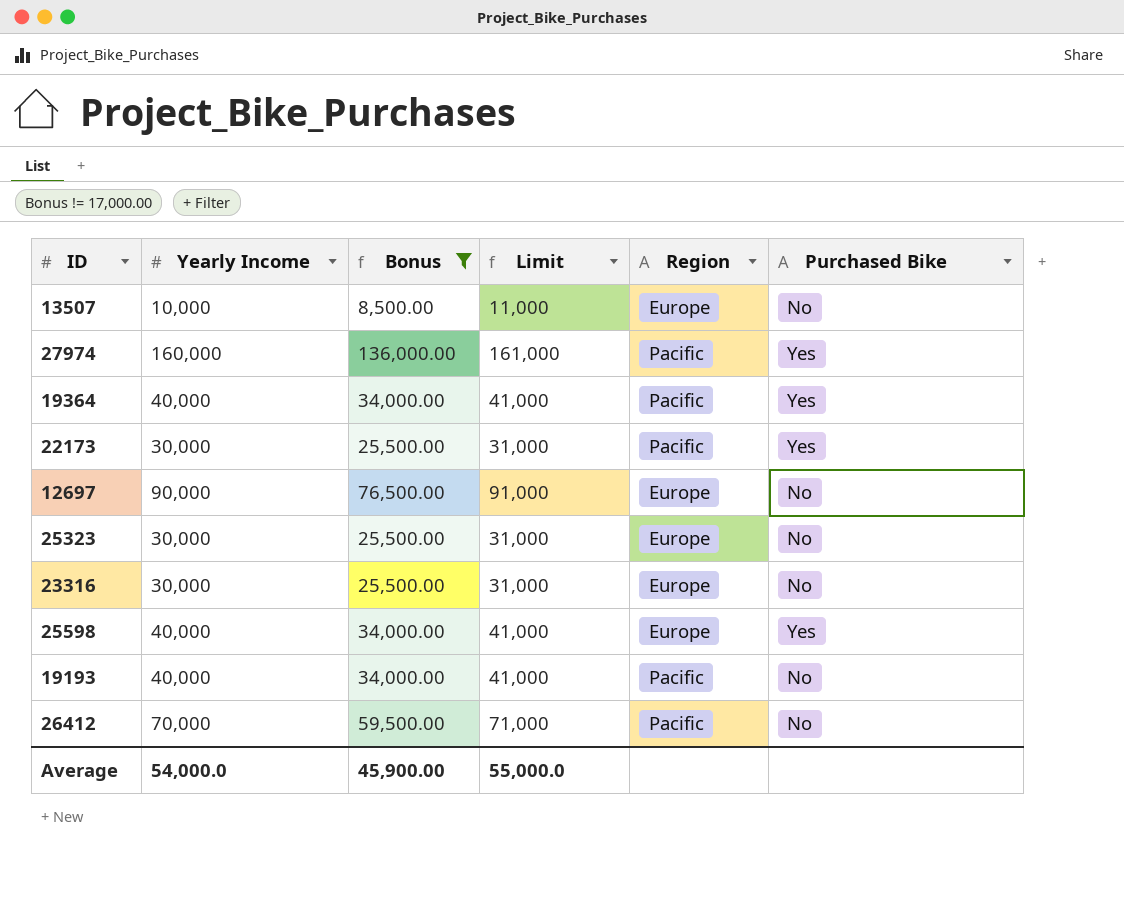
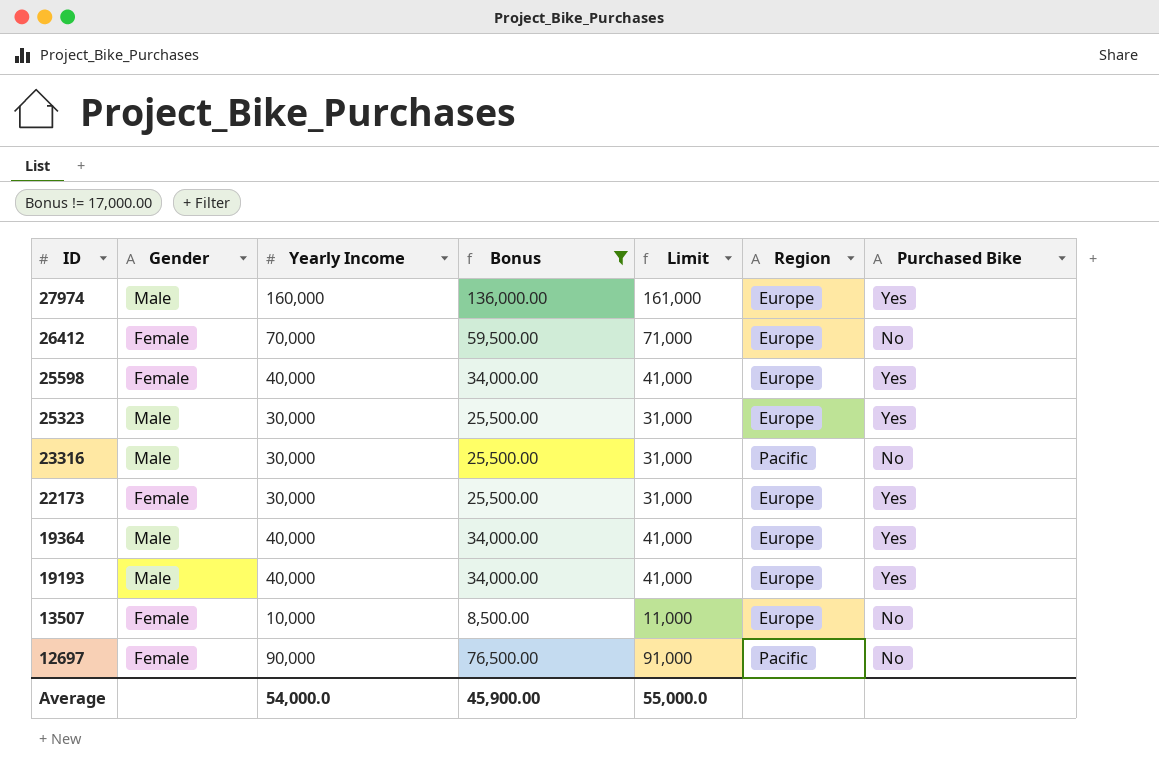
row order: none -> ID descending
column Gender | position: none -> 2
27974 | Region: Pacific -> Europe
26412 | Region: Pacific -> Europe
25323 | Purchased Bike: No -> Yes
23316 | Region: Europe -> Pacific
22173 | Region: Pacific -> Europe
19364 | Region: Pacific -> Europe
19193 | Region: Pacific -> Europe
19193 | Purchased Bike: No -> Yes
12697 | Region: Europe -> Pacific

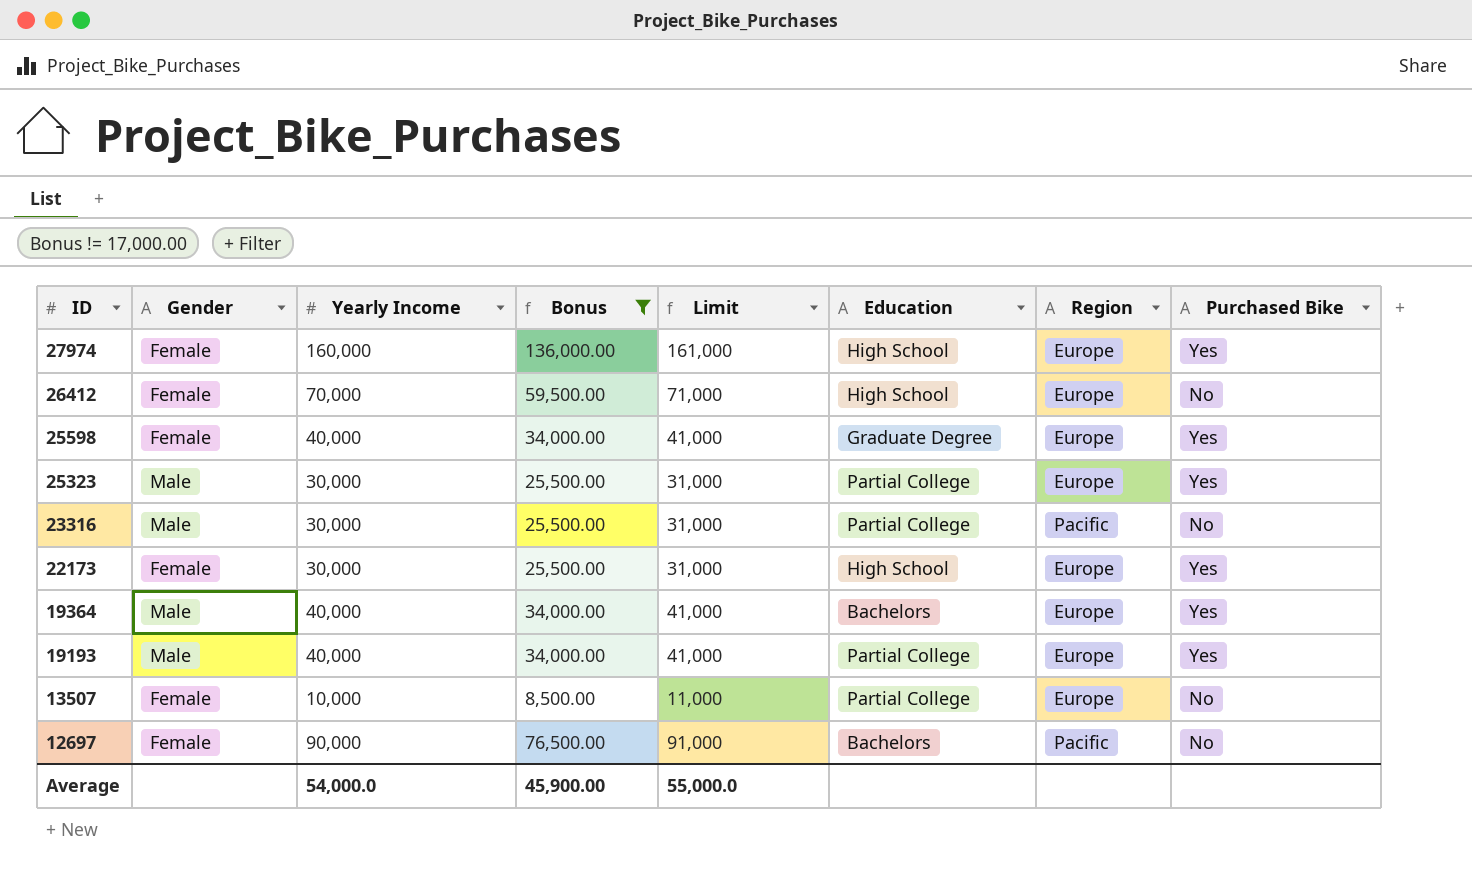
column Education | position: none -> 6
27974 | Gender: Male -> Female

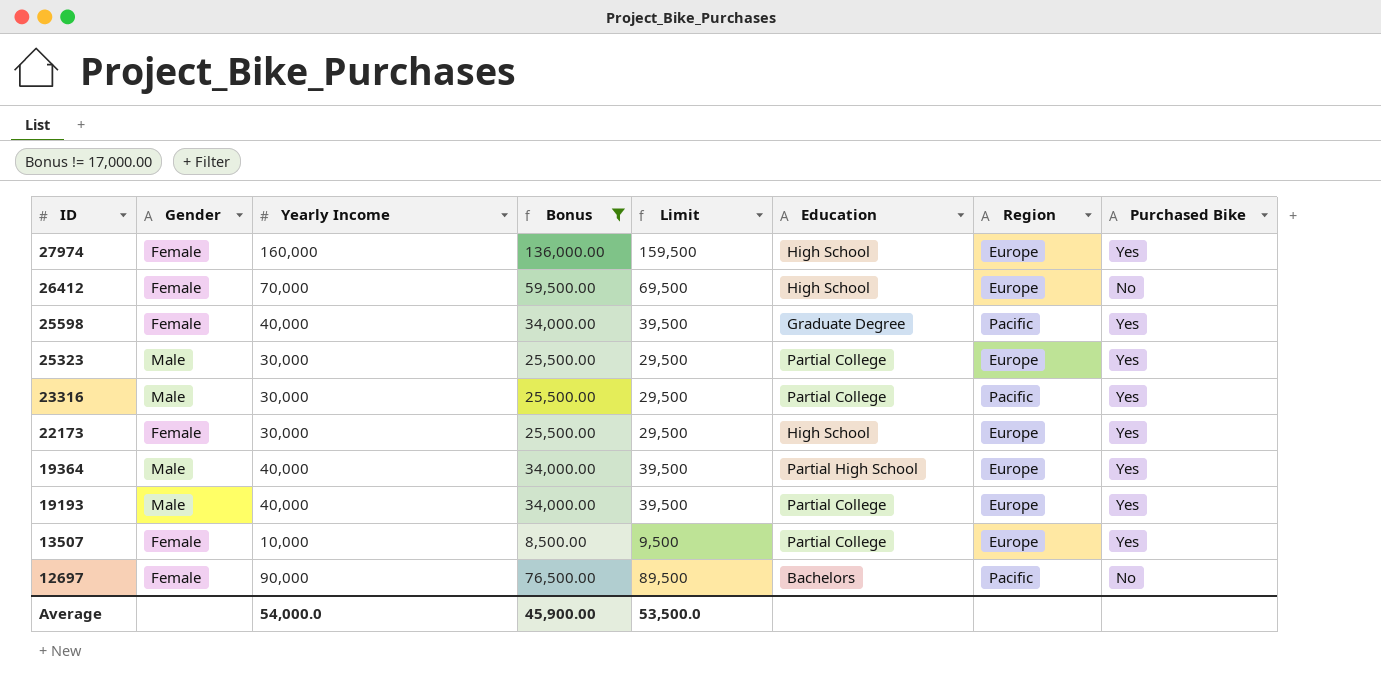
column Limit | formula: [Yearly Income] + 1000 -> [Yearly Income] - 500
25598 | Region: Europe -> Pacific
23316 | Purchased Bike: No -> Yes
19364 | Education: Bachelors -> Partial High School
13507 | Purchased Bike: No -> Yes
Average | Limit: 55,000.0 -> 53,500.0

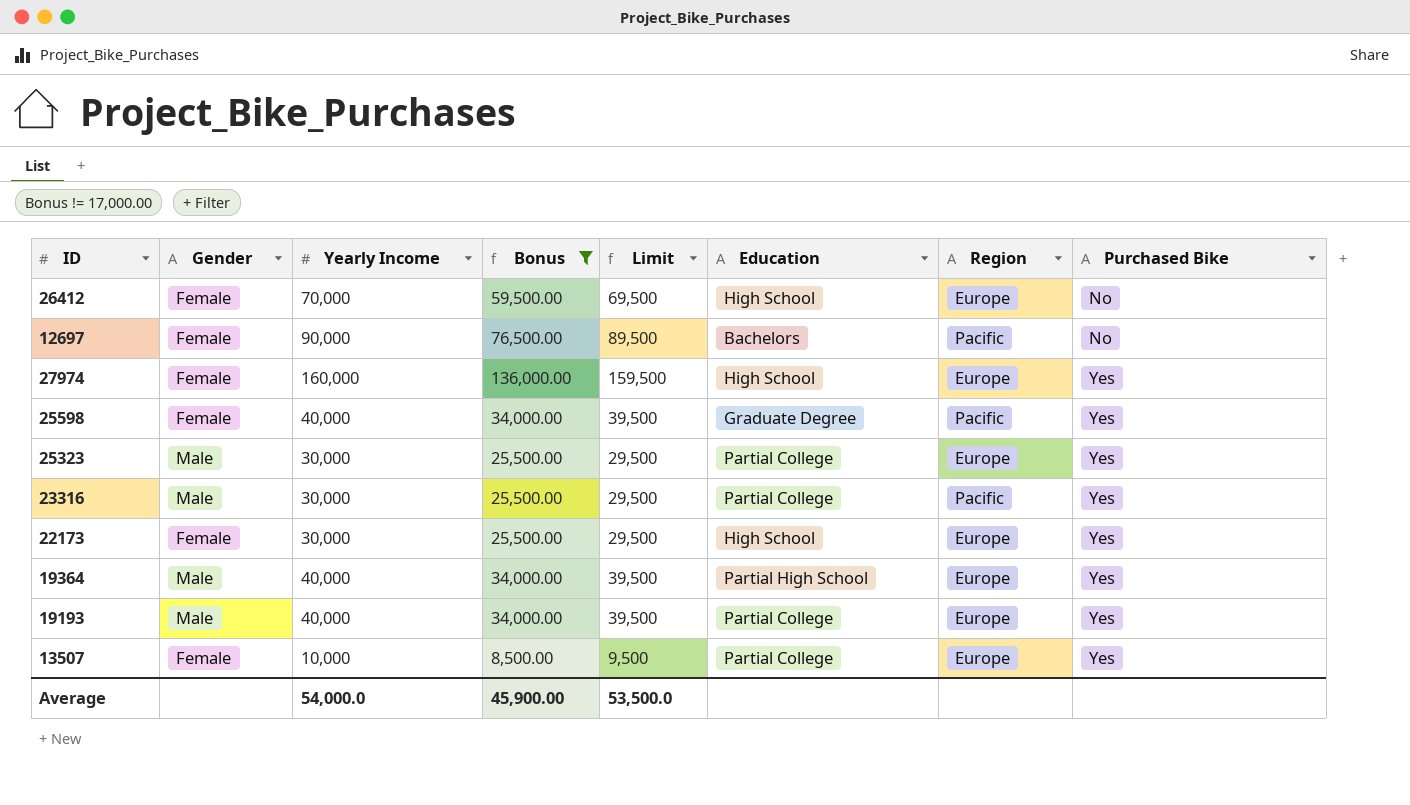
row order: ID descending -> Purchased Bike ascending

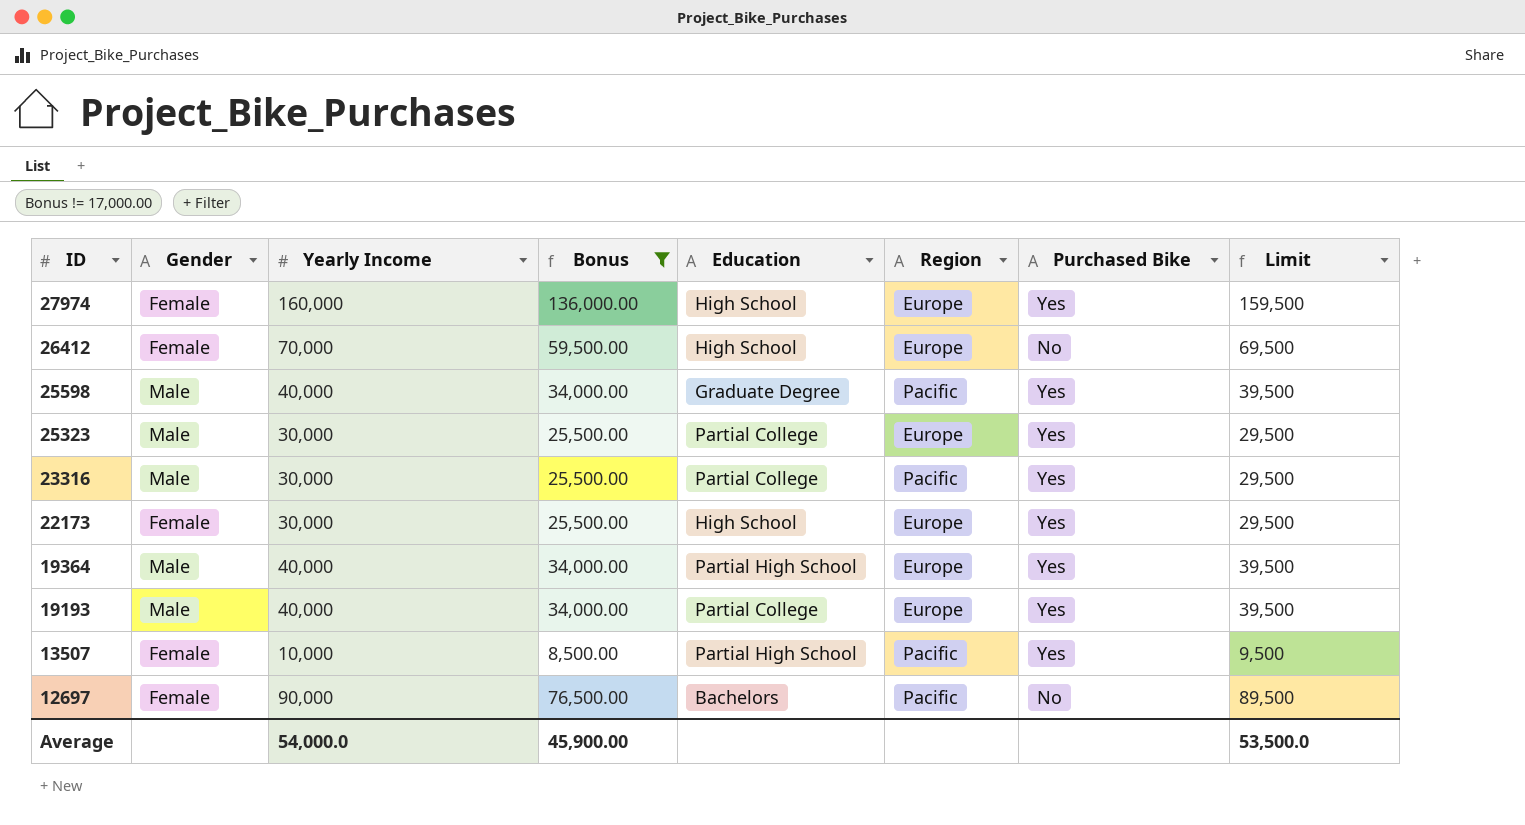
row order: Purchased Bike ascending -> ID descending
column Limit | position: 5 -> 8
25598 | Gender: Female -> Male
13507 | Education: Partial College -> Partial High School
13507 | Region: Europe -> Pacific

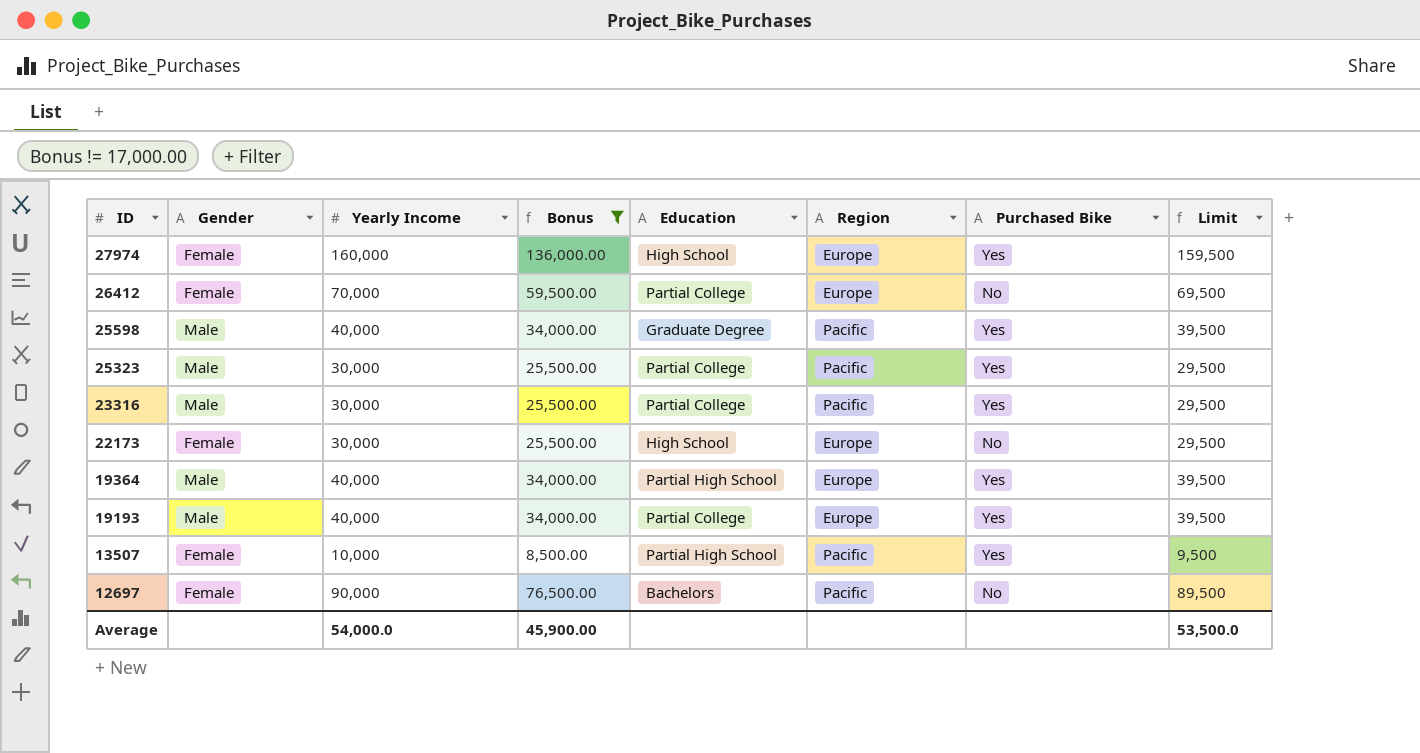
26412 | Education: High School -> Partial College
25323 | Region: Europe -> Pacific
22173 | Purchased Bike: Yes -> No

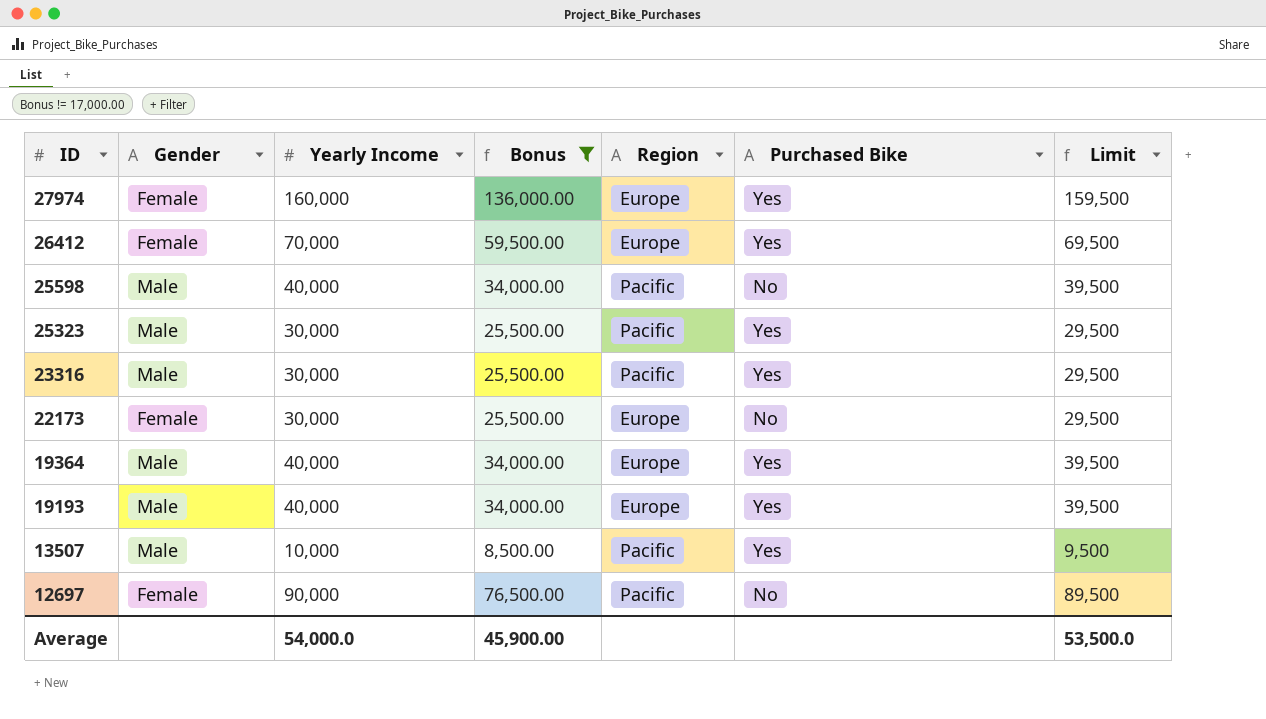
column Education | position: 5 -> none
26412 | Purchased Bike: No -> Yes
25598 | Purchased Bike: Yes -> No
13507 | Gender: Female -> Male

